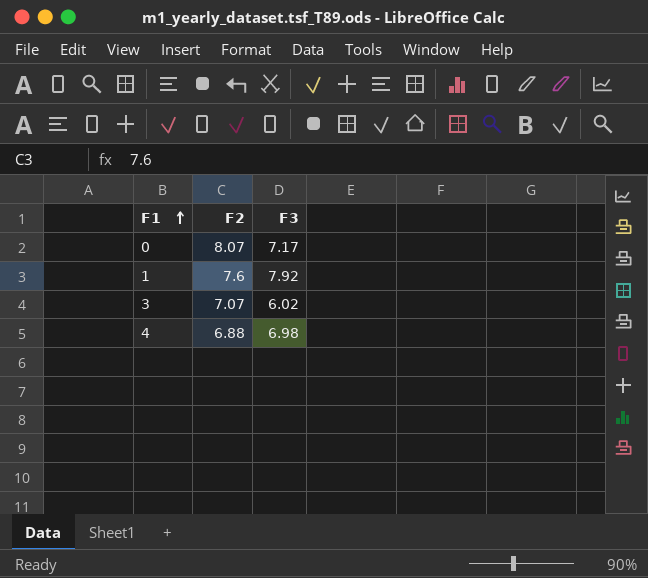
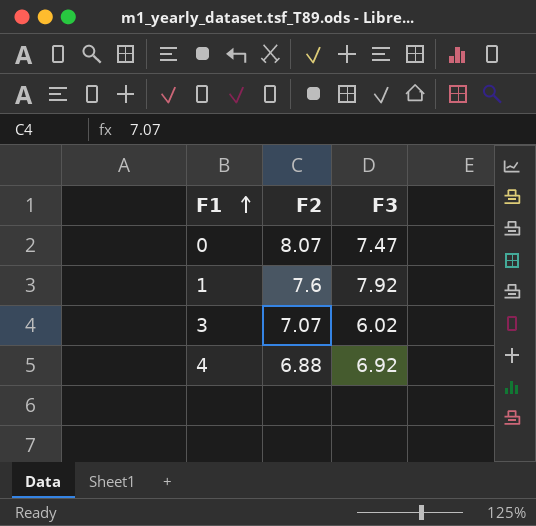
0 | F3: 7.17 -> 7.47
4 | F3: 6.98 -> 6.92

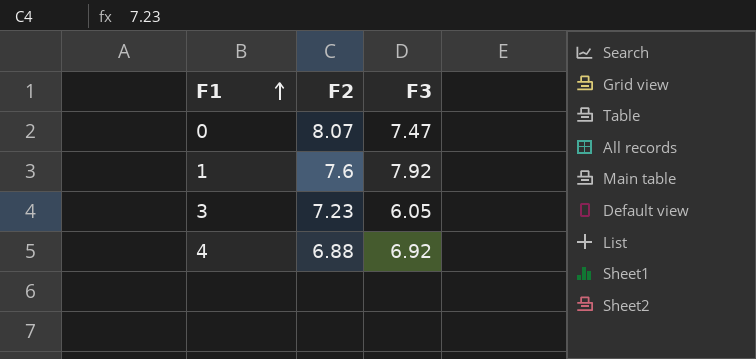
3 | F2: 7.07 -> 7.23
3 | F3: 6.02 -> 6.05

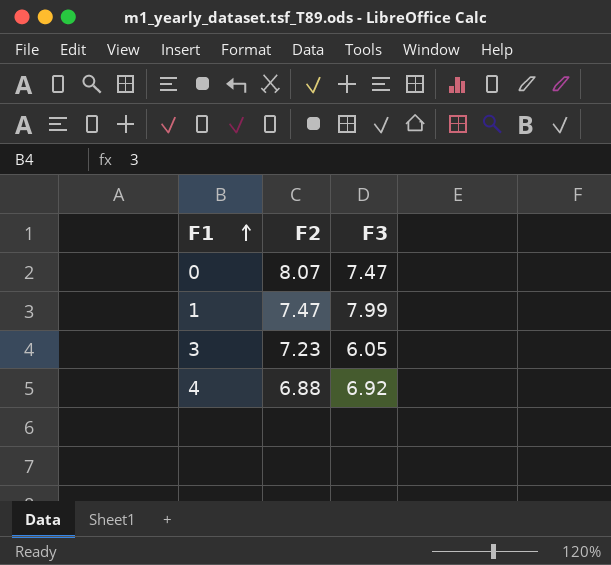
1 | F2: 7.6 -> 7.47
1 | F3: 7.92 -> 7.99

